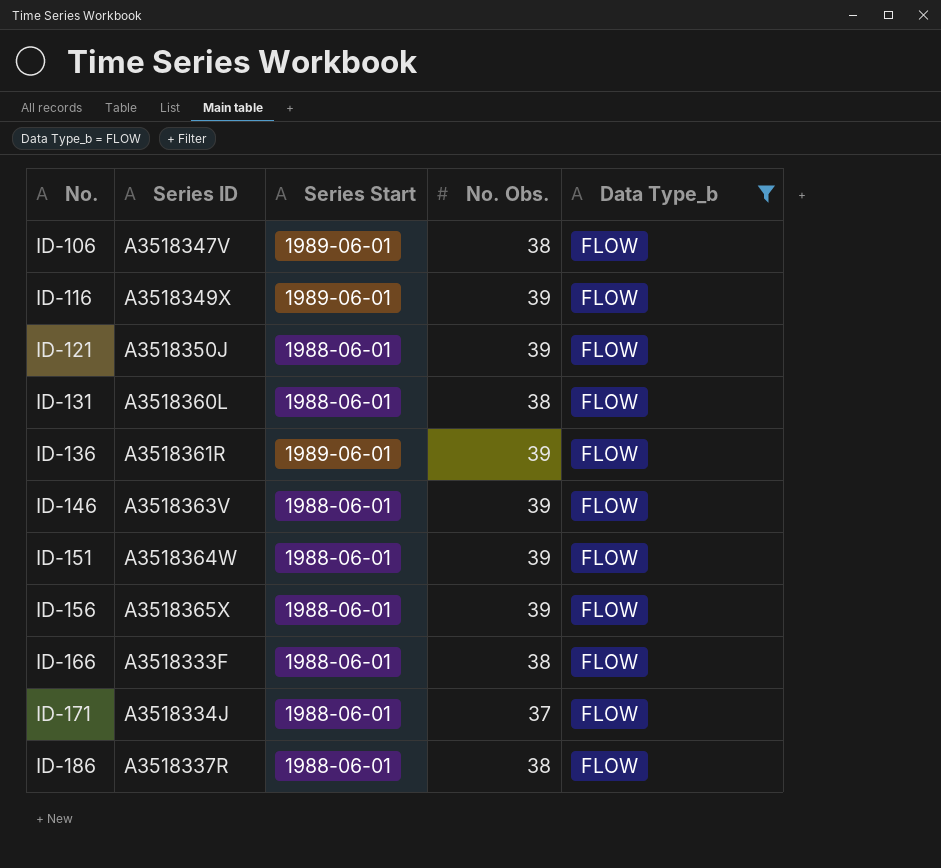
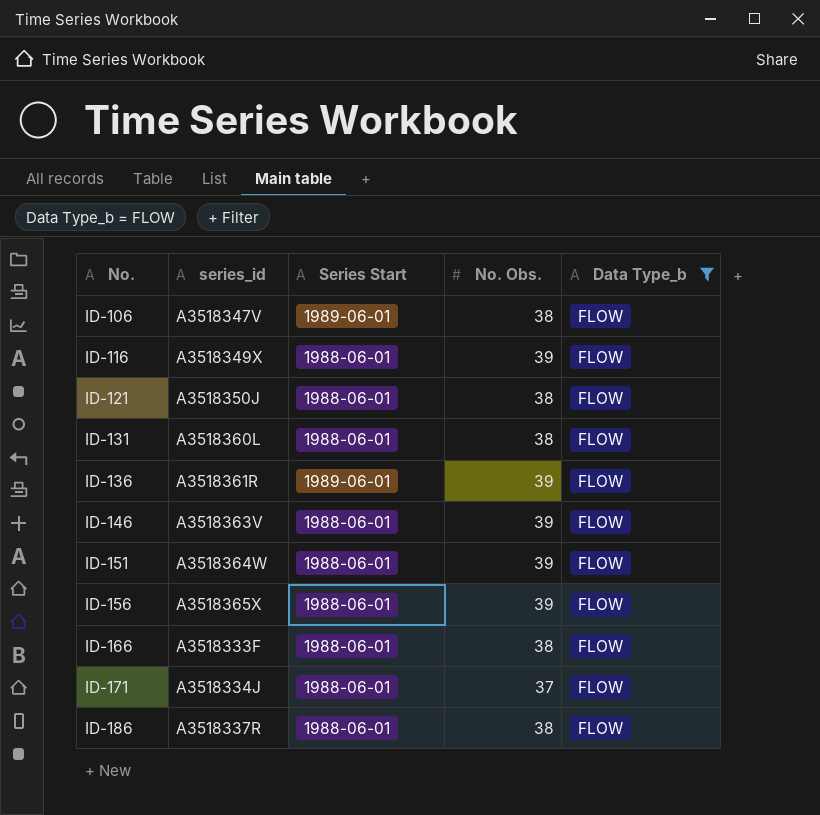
column name: Series ID -> series_id
ID-116 | Series Start: 1989-06-01 -> 1988-06-01
ID-121 | No. Obs.: 39 -> 38

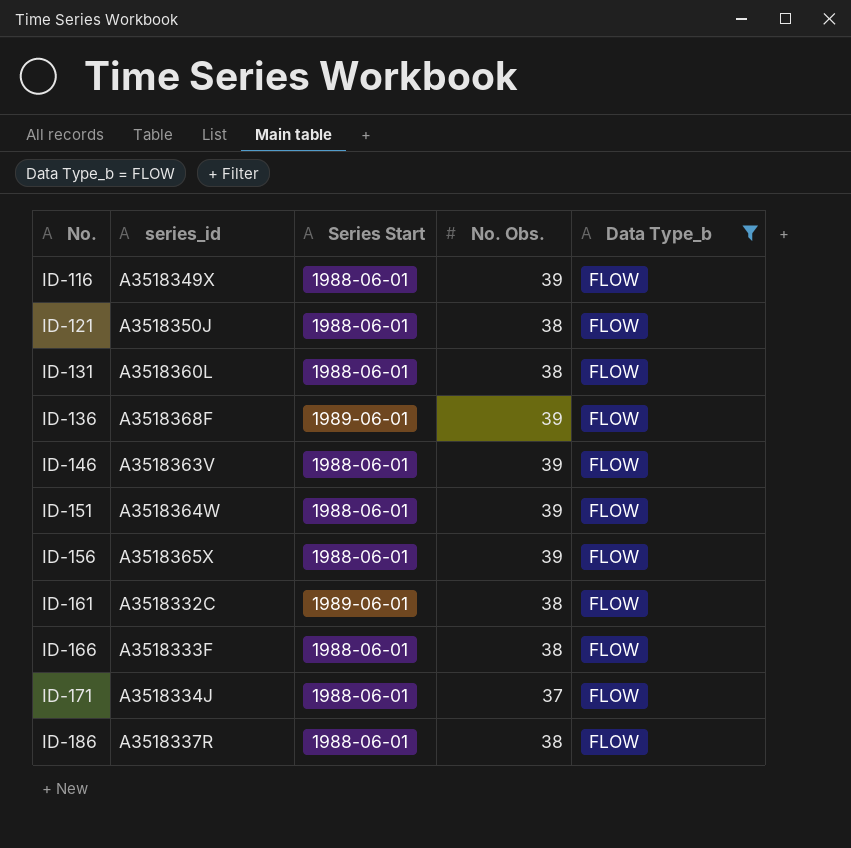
row ID-106: A3518347V | 1989-06-01 | 38 | FLOW -> none
ID-136 | series_id: A3518361R -> A3518368F
row ID-161: none -> A3518332C | 1989-06-01 | 38 | FLOW

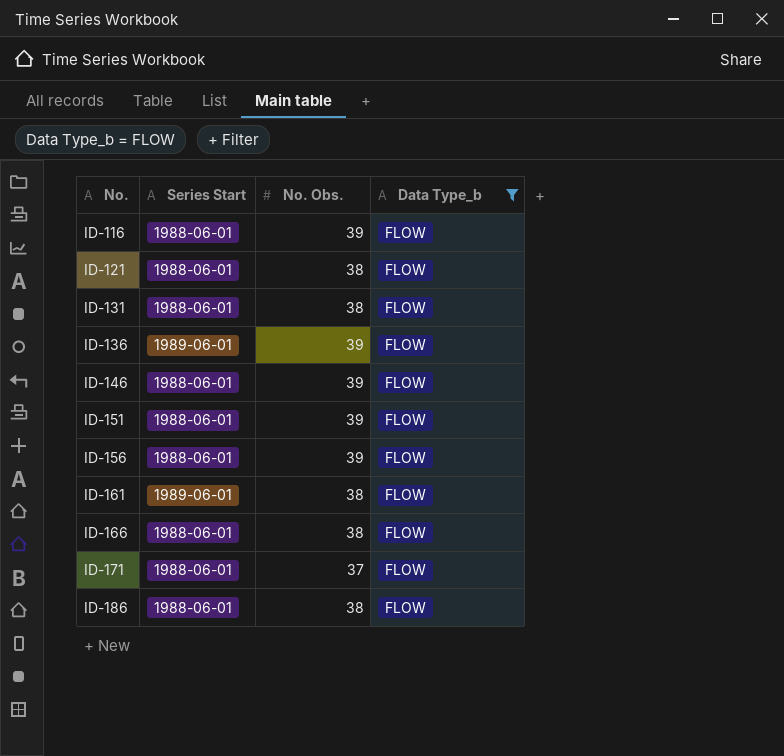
column series_id | position: 2 -> none

